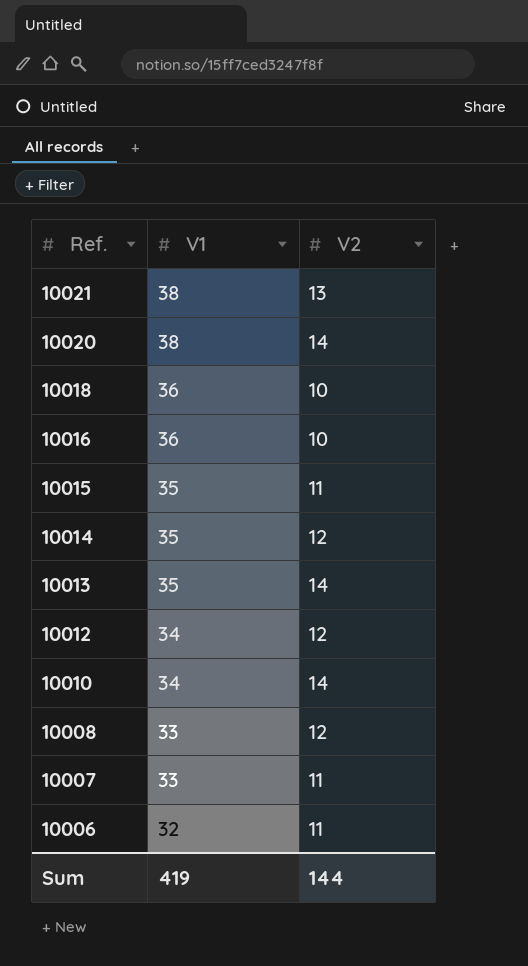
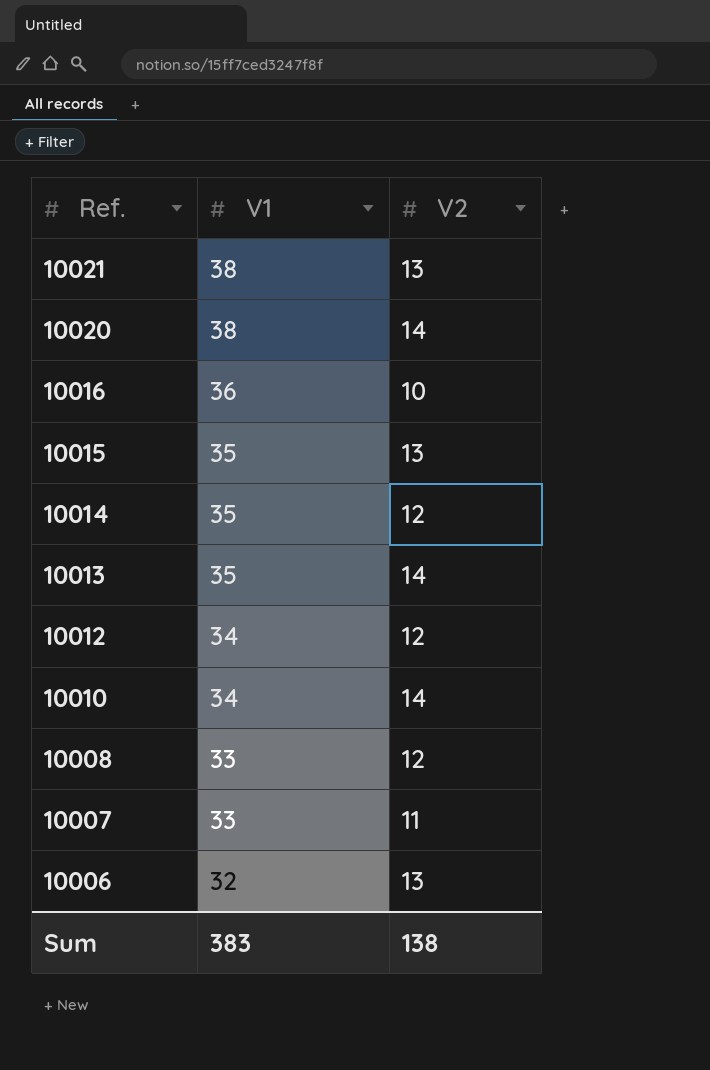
row 10018: 36 | 10 -> none
10015 | V2: 11 -> 13
10006 | V2: 11 -> 13
Sum | V1: 419 -> 383
Sum | V2: 144 -> 138

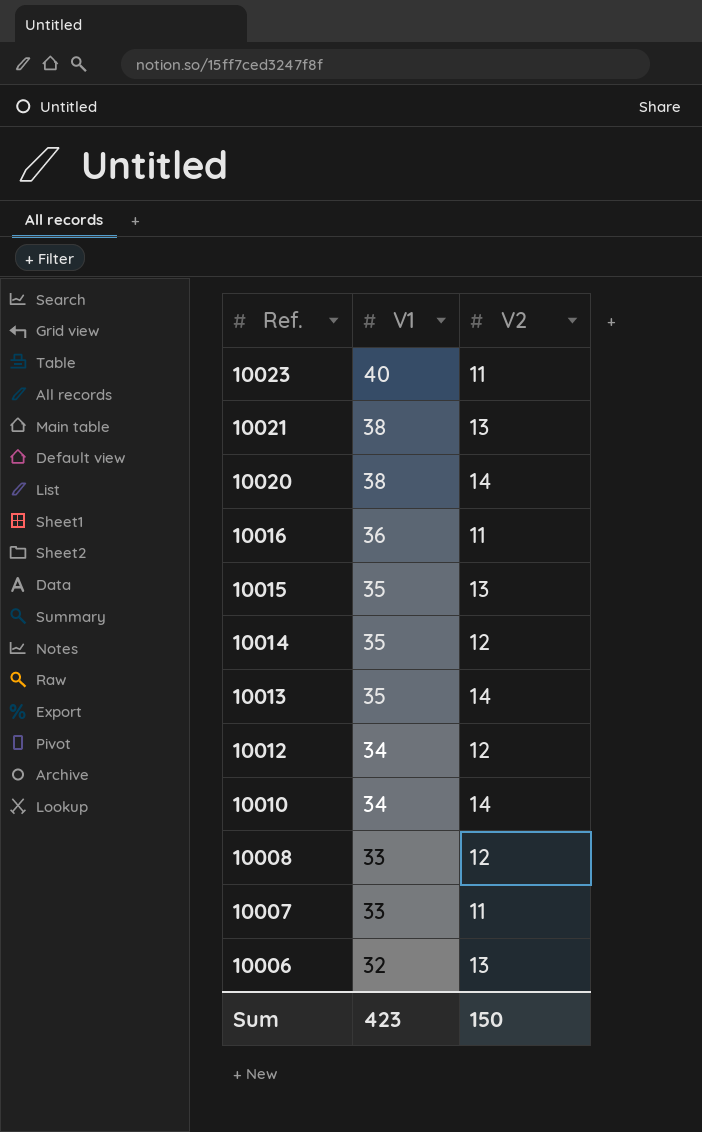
row 10023: none -> 40 | 11
10016 | V2: 10 -> 11
Sum | V1: 383 -> 423
Sum | V2: 138 -> 150

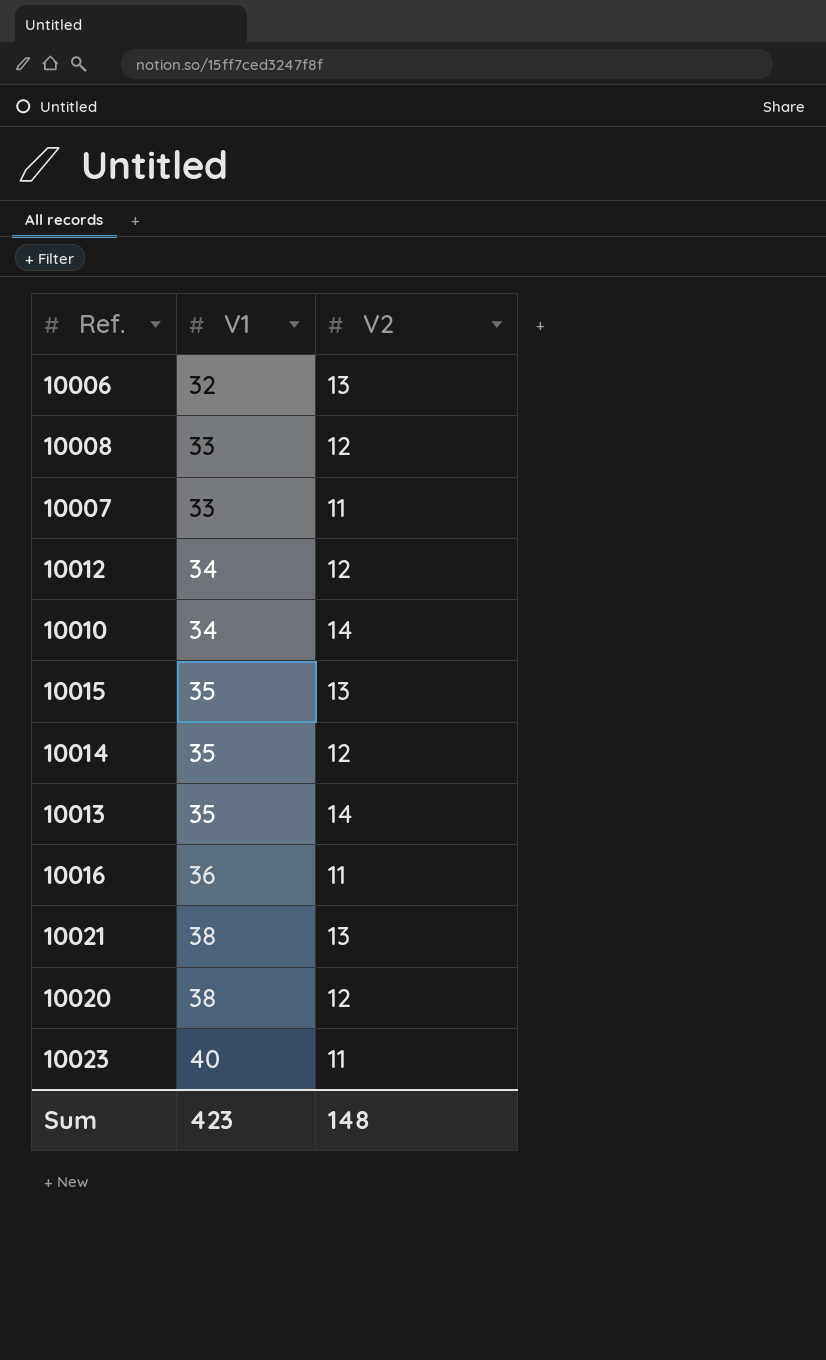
row order: Ref. descending -> V1 ascending
10020 | V2: 14 -> 12
Sum | V2: 150 -> 148

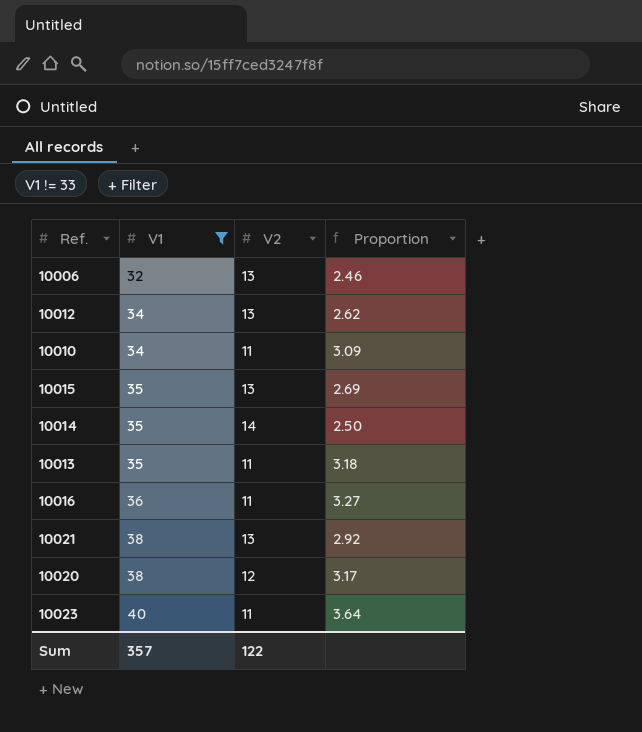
filter: none -> V1 != 33
column Proportion | formula: none -> [V1] / [V2]
10012 | V2: 12 -> 13
10010 | V2: 14 -> 11
10014 | V2: 12 -> 14
10013 | V2: 14 -> 11
Sum | V1: 423 -> 357
Sum | V2: 148 -> 122

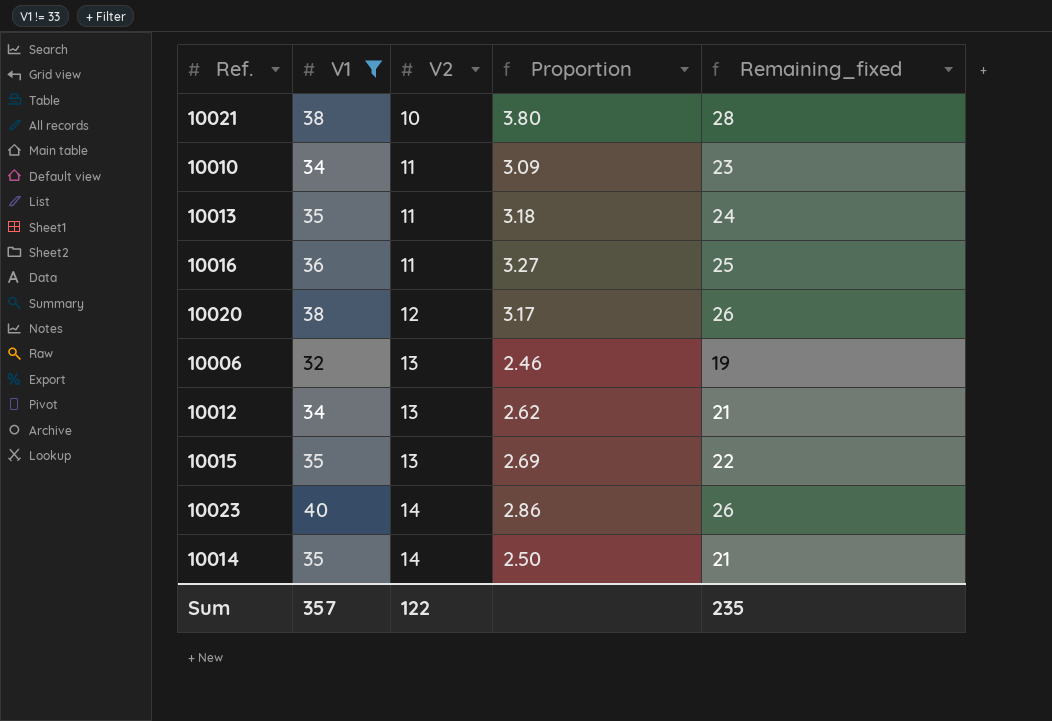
row order: V1 ascending -> V2 ascending
column Remaining_fixed | formula: none -> [V1] - [V2]
10021 | V2: 13 -> 10
10021 | Proportion: 2.92 -> 3.80
10023 | V2: 11 -> 14
10023 | Proportion: 3.64 -> 2.86

